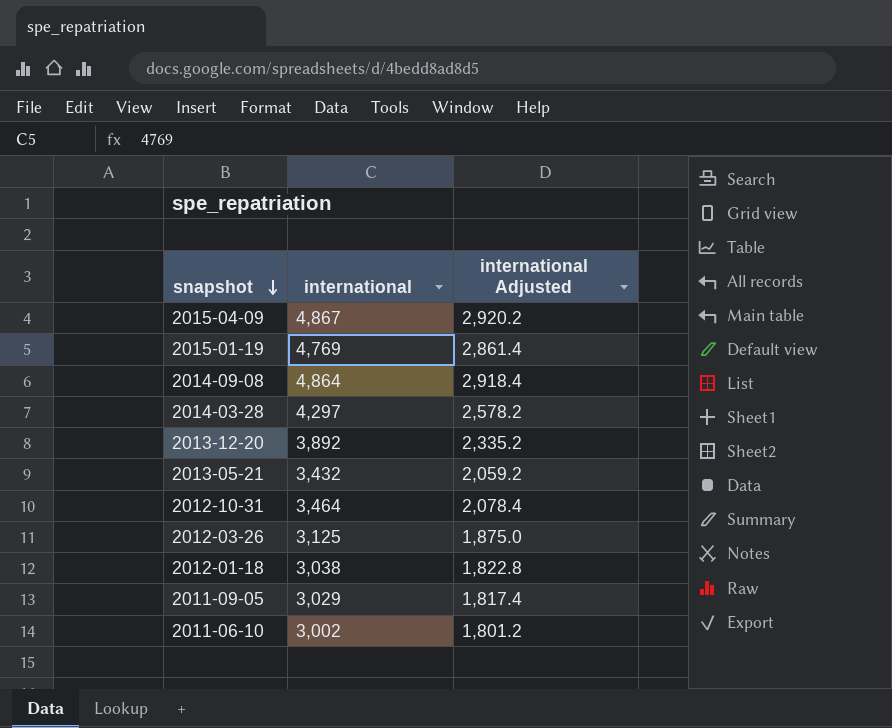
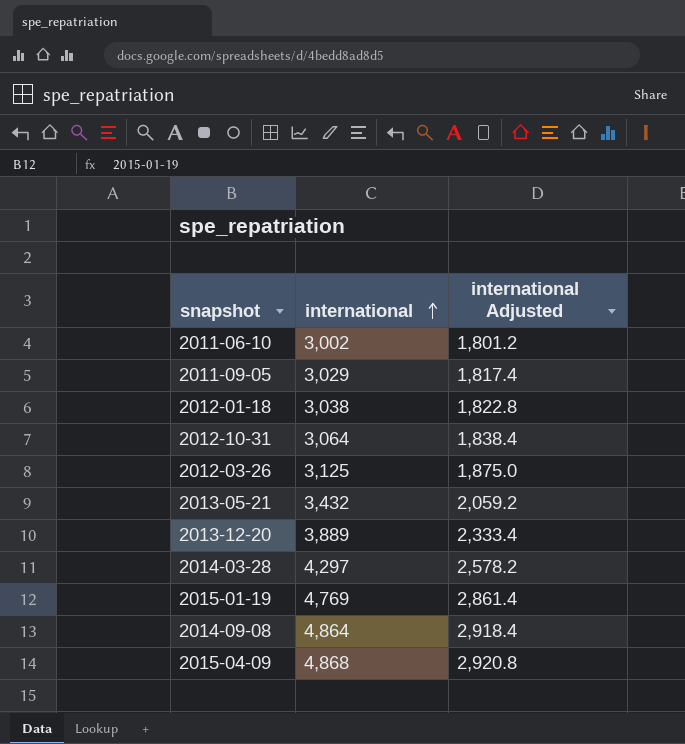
row order: snapshot descending -> international ascending
2012-10-31 | international: 3,464 -> 3,064
2012-10-31 | international Adjusted: 2,078.4 -> 1,838.4
2013-12-20 | international: 3,892 -> 3,889
2013-12-20 | international Adjusted: 2,335.2 -> 2,333.4
2015-04-09 | international: 4,867 -> 4,868
2015-04-09 | international Adjusted: 2,920.2 -> 2,920.8

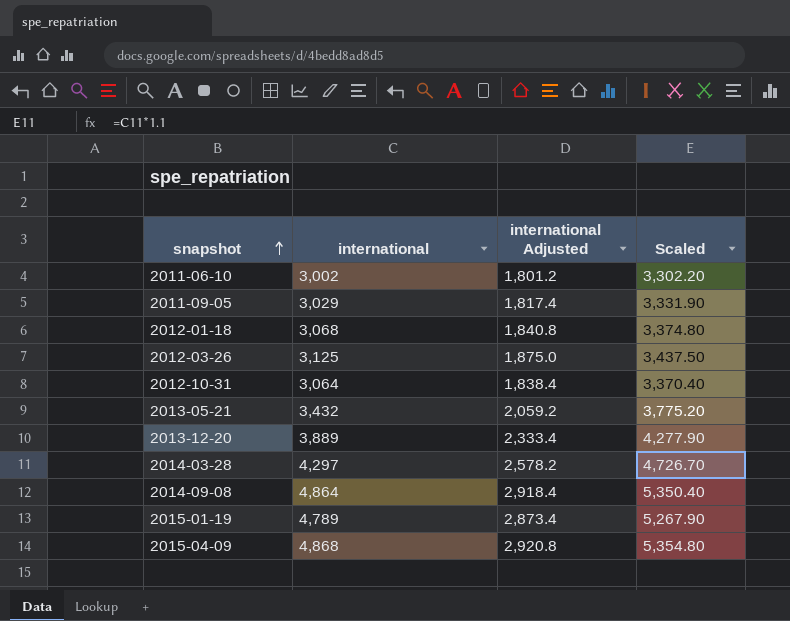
row order: international ascending -> snapshot ascending
column Scaled | formula: none -> [international] * 1.1
2012-01-18 | international: 3,038 -> 3,068
2012-01-18 | international Adjusted: 1,822.8 -> 1,840.8
2015-01-19 | international: 4,769 -> 4,789
2015-01-19 | international Adjusted: 2,861.4 -> 2,873.4

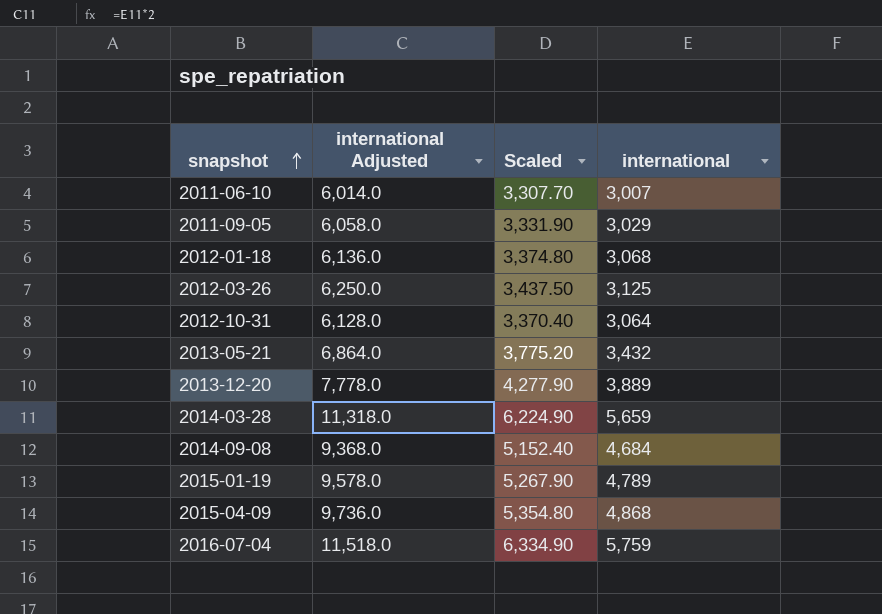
column international Adjusted | formula: [international] * 0.6 -> [international] * 2
column international | position: 2 -> 4
2011-06-10 | Scaled: 3,302.20 -> 3,307.70
2011-06-10 | international: 3,002 -> 3,007
2014-03-28 | Scaled: 4,726.70 -> 6,224.90
2014-03-28 | international: 4,297 -> 5,659
2014-09-08 | Scaled: 5,350.40 -> 5,152.40
2014-09-08 | international: 4,864 -> 4,684
row 2016-07-04: none -> 11,518.0 | 6,334.90 | 5,759

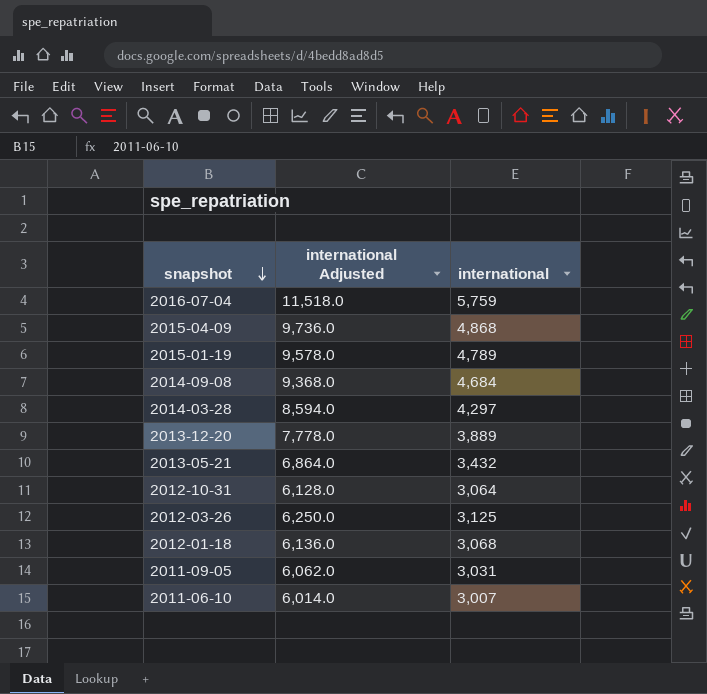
row order: snapshot ascending -> snapshot descending
column Scaled | formula: [international] * 1.1 -> none
2014-03-28 | international Adjusted: 11,318.0 -> 8,594.0
2014-03-28 | international: 5,659 -> 4,297
2011-09-05 | international Adjusted: 6,058.0 -> 6,062.0
2011-09-05 | international: 3,029 -> 3,031

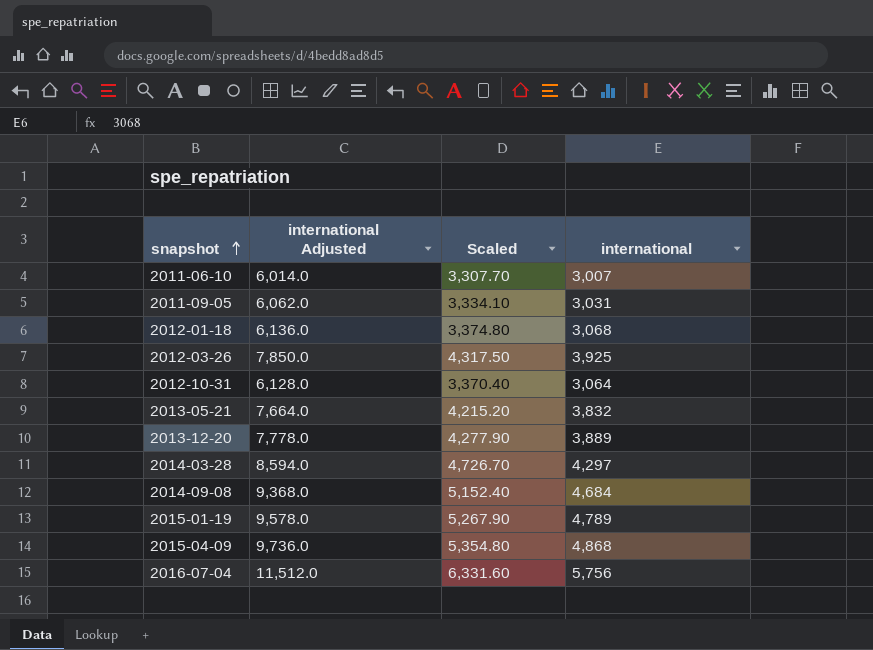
row order: snapshot descending -> snapshot ascending
column Scaled | formula: none -> [international] * 1.1
2012-03-26 | international Adjusted: 6,250.0 -> 7,850.0
2012-03-26 | international: 3,125 -> 3,925
2013-05-21 | international Adjusted: 6,864.0 -> 7,664.0
2013-05-21 | international: 3,432 -> 3,832
2016-07-04 | international Adjusted: 11,518.0 -> 11,512.0
2016-07-04 | international: 5,759 -> 5,756

